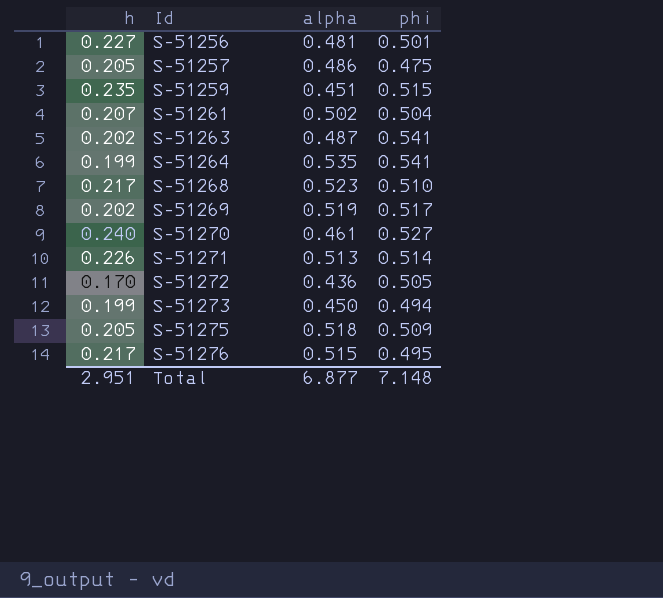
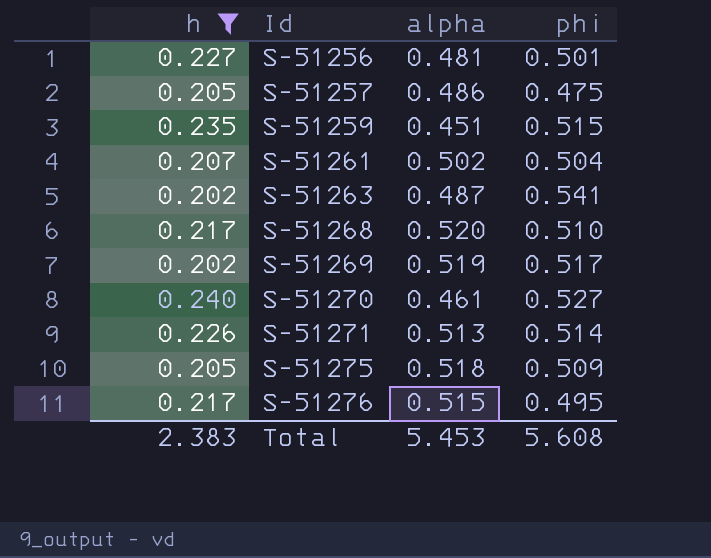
filter: none -> h >= 0.202
S-51268 | alpha: 0.523 -> 0.520
Total | h: 2.951 -> 2.383
Total | alpha: 6.877 -> 5.453
Total | phi: 7.148 -> 5.608

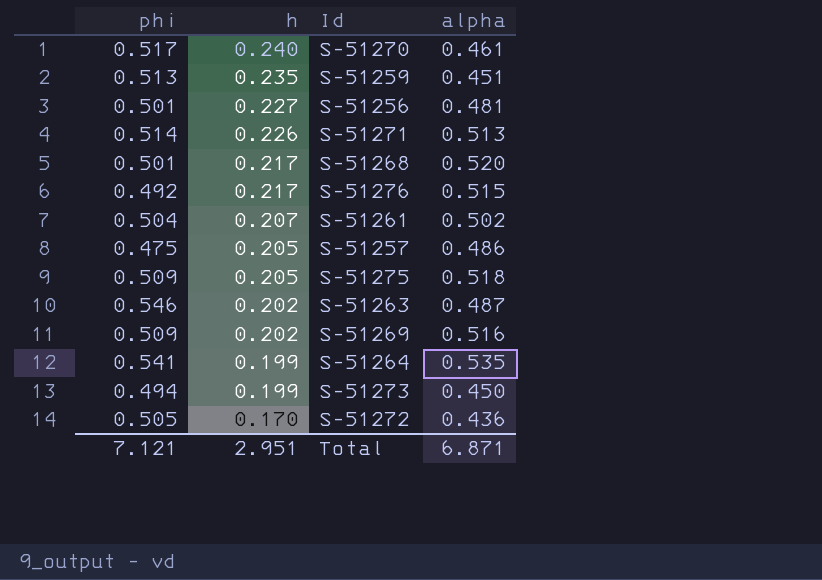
filter: h >= 0.202 -> none
row order: Id ascending -> h descending
column phi | position: 4 -> 1
S-51270 | phi: 0.527 -> 0.517
S-51259 | phi: 0.515 -> 0.513
S-51268 | phi: 0.510 -> 0.501
S-51276 | phi: 0.495 -> 0.492
S-51263 | phi: 0.541 -> 0.546
S-51269 | phi: 0.517 -> 0.509
S-51269 | alpha: 0.519 -> 0.516
Total | phi: 5.608 -> 7.121
Total | h: 2.383 -> 2.951
Total | alpha: 5.453 -> 6.871

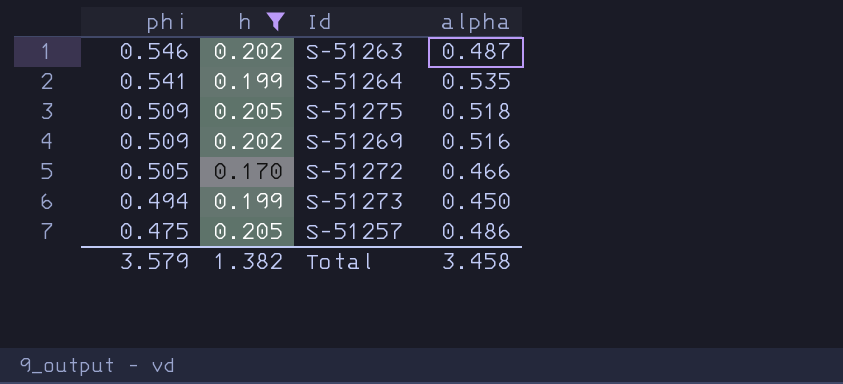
filter: none -> h <= 0.205
row order: h descending -> phi descending
S-51272 | alpha: 0.436 -> 0.466
Total | phi: 7.121 -> 3.579
Total | h: 2.951 -> 1.382
Total | alpha: 6.871 -> 3.458

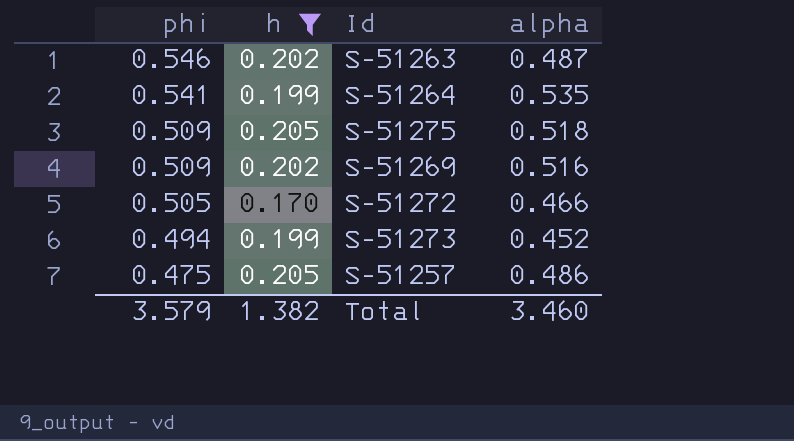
S-51273 | alpha: 0.450 -> 0.452
Total | alpha: 3.458 -> 3.460

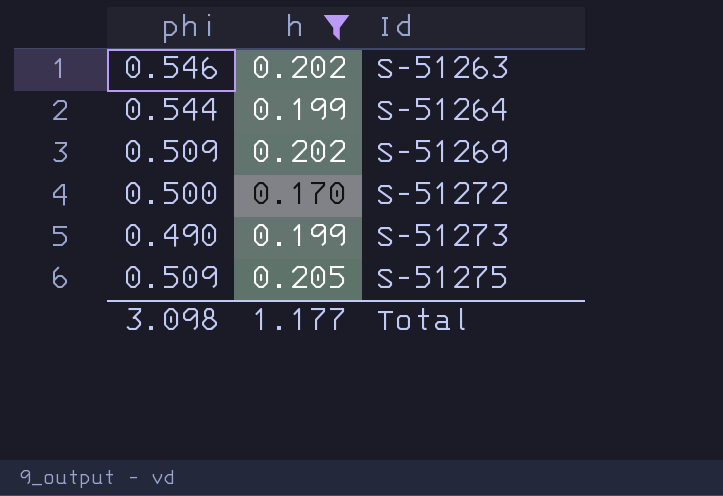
row order: phi descending -> Id ascending
column alpha | position: 4 -> none
row S-51257: 0.475 | 0.205 | 0.486 -> none
S-51264 | phi: 0.541 -> 0.544
S-51272 | phi: 0.505 -> 0.500
S-51273 | phi: 0.494 -> 0.490
Total | phi: 3.579 -> 3.098
Total | h: 1.382 -> 1.177

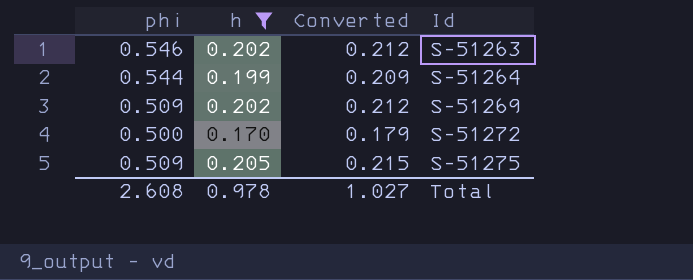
column Converted | formula: none -> [h] * 1.05
row S-51273: 0.490 | 0.199 -> none
Total | phi: 3.098 -> 2.608
Total | h: 1.177 -> 0.978

